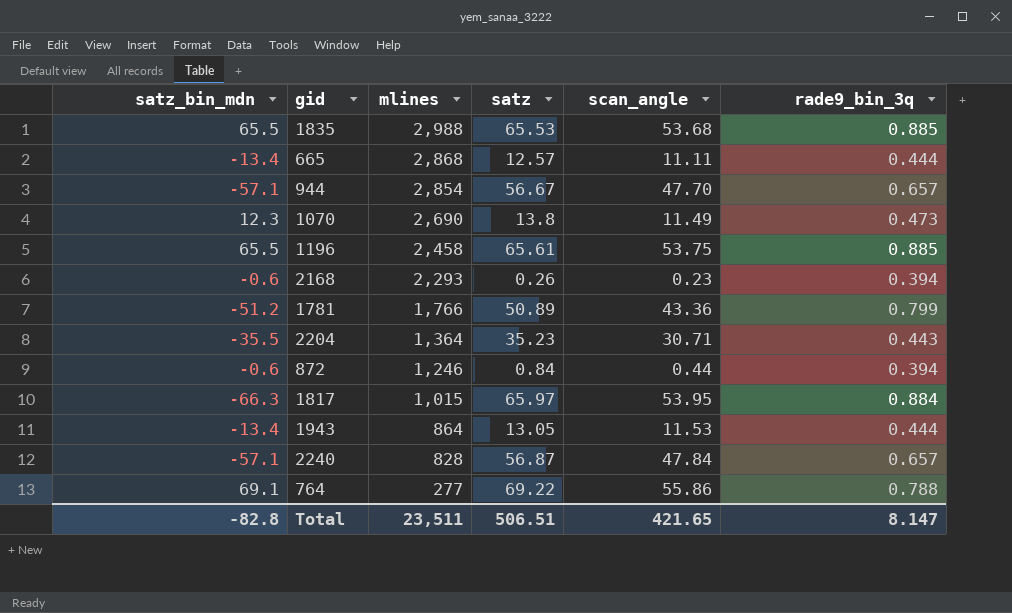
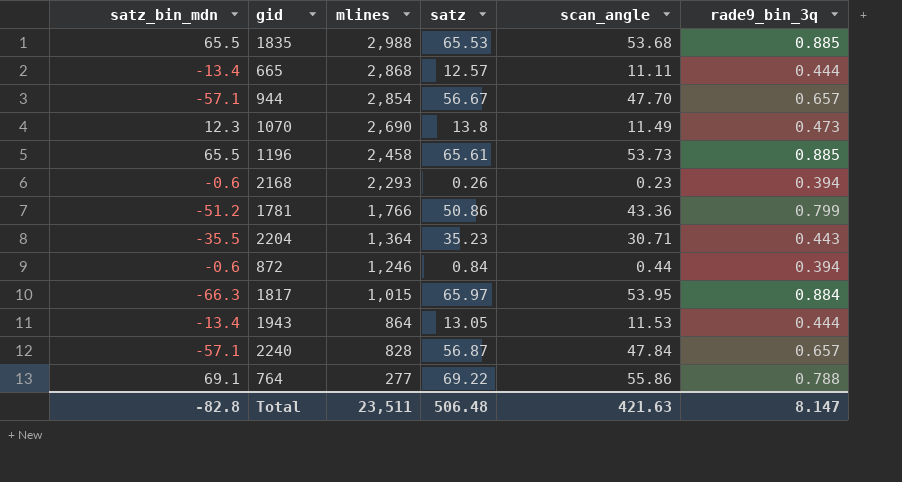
1196 | scan_angle: 53.75 -> 53.73
1781 | satz: 50.89 -> 50.86
Total | satz: 506.51 -> 506.48
Total | scan_angle: 421.65 -> 421.63

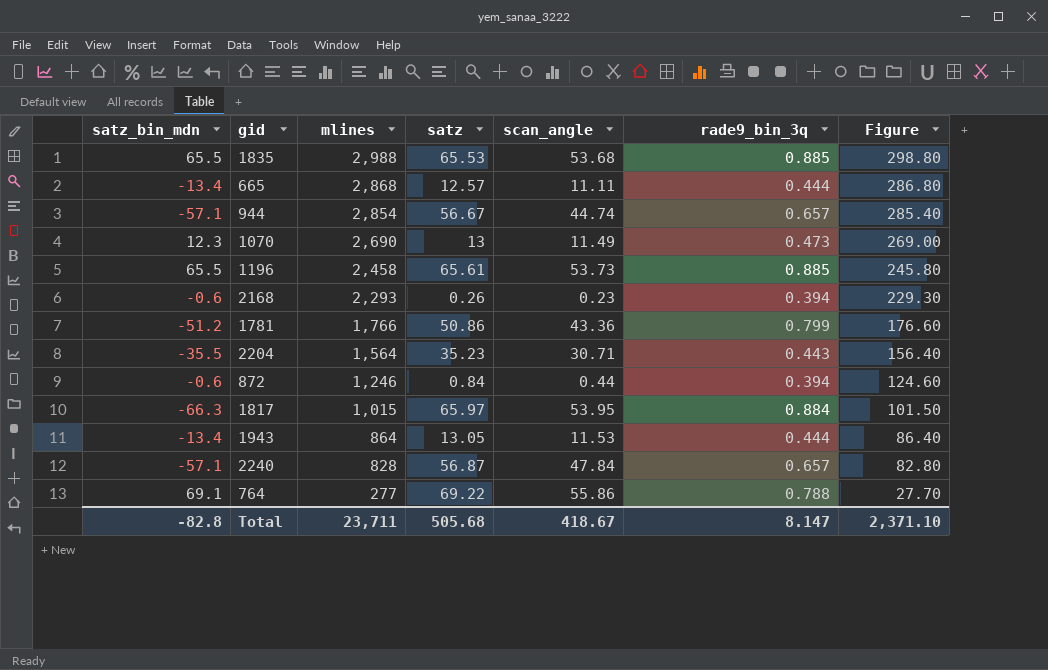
column Figure | formula: none -> [mlines] * 0.1
944 | scan_angle: 47.70 -> 44.74
1070 | satz: 13.8 -> 13
2204 | mlines: 1,364 -> 1,564
Total | mlines: 23,511 -> 23,711
Total | satz: 506.48 -> 505.68
Total | scan_angle: 421.63 -> 418.67

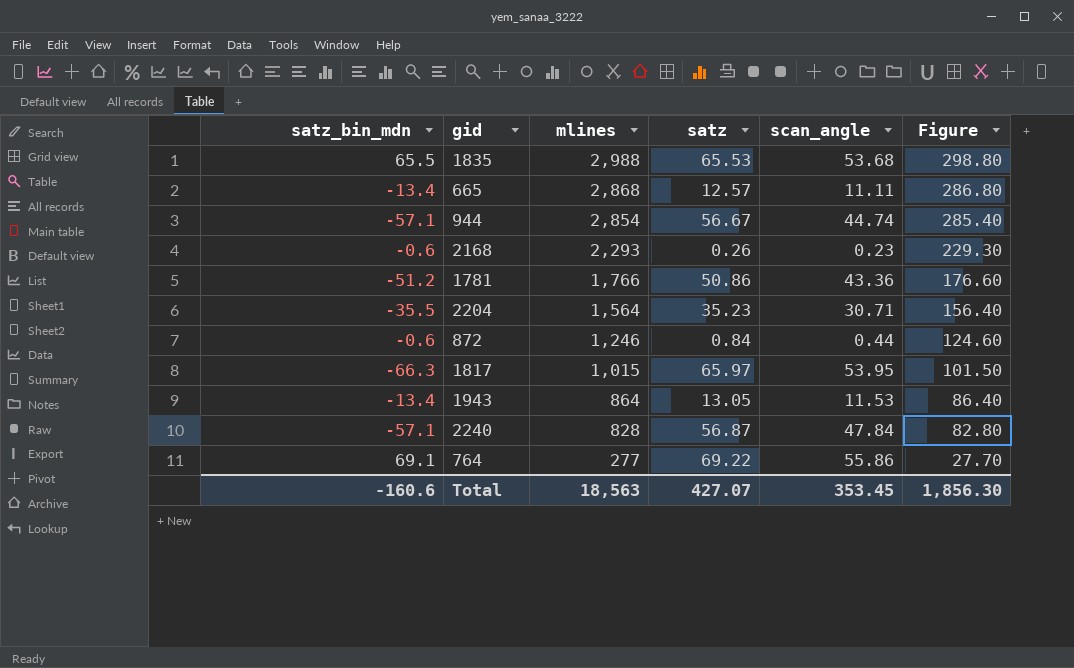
column rade9_bin_3q | position: 6 -> none
row 1070: 12.3 | 2,690 | 13 | 11.49 | 0.473 | 269.00 -> none
row 1196: 65.5 | 2,458 | 65.61 | 53.73 | 0.885 | 245.80 -> none
Total | satz_bin_mdn: -82.8 -> -160.6
Total | mlines: 23,711 -> 18,563
Total | satz: 505.68 -> 427.07
Total | scan_angle: 418.67 -> 353.45
Total | Figure: 2,371.10 -> 1,856.30

